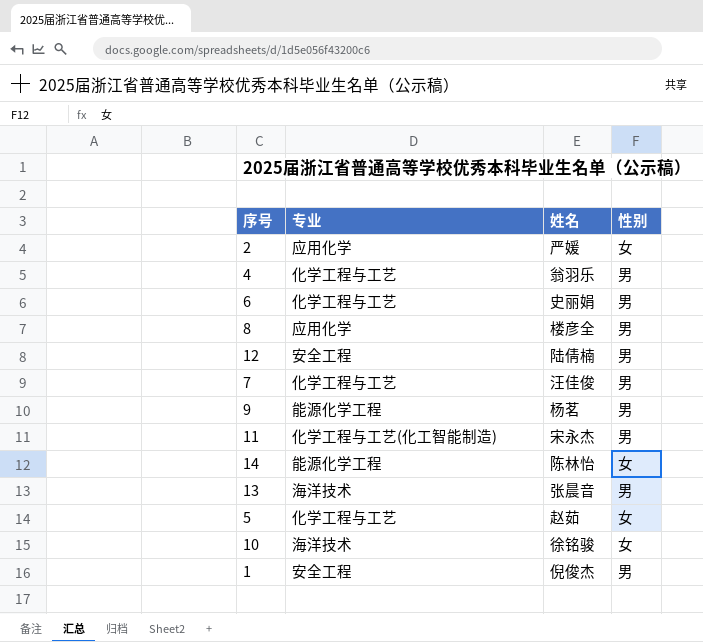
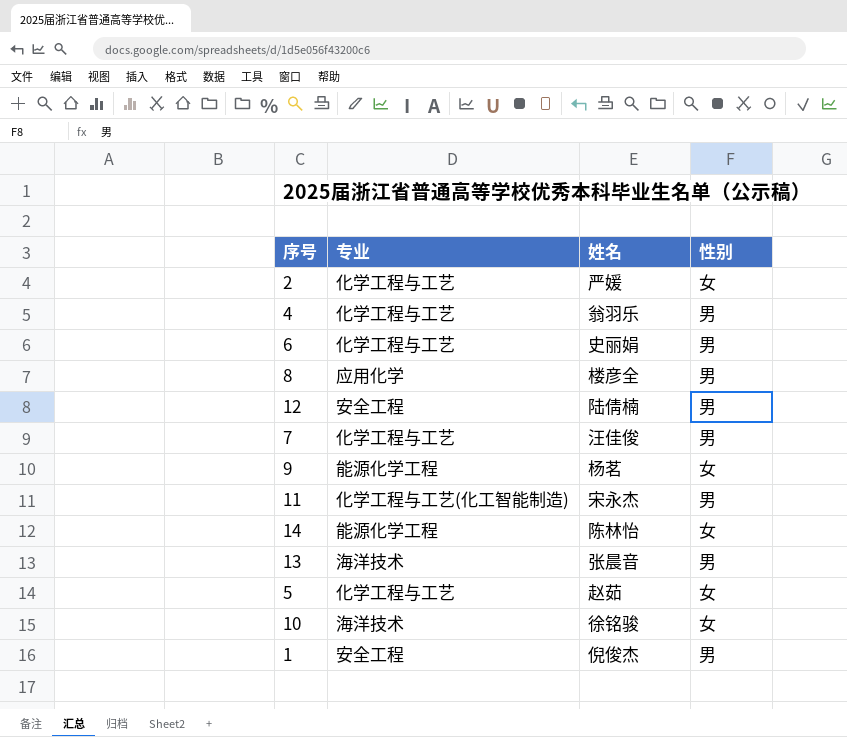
2 | 专业: 应用化学 -> 化学工程与工艺
9 | 性别: 男 -> 女

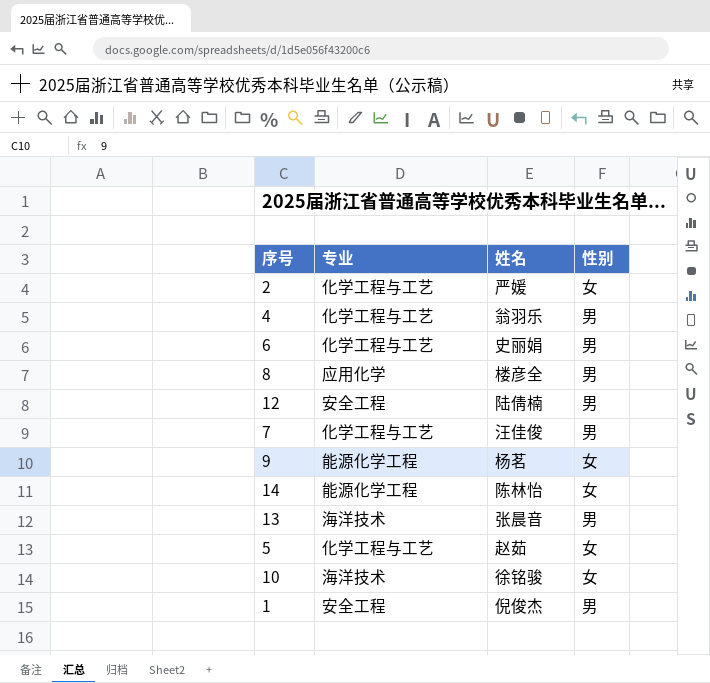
row 11: 化学工程与工艺(化工智能制造) | 宋永杰 | 男 -> none

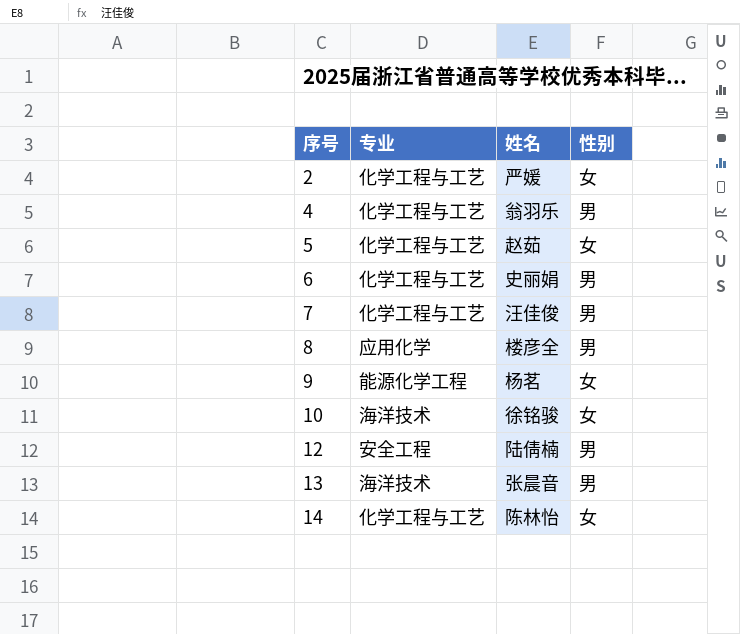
row order: none -> 序号 ascending
row 1: 安全工程 | 倪俊杰 | 男 -> none
14 | 专业: 能源化学工程 -> 化学工程与工艺

